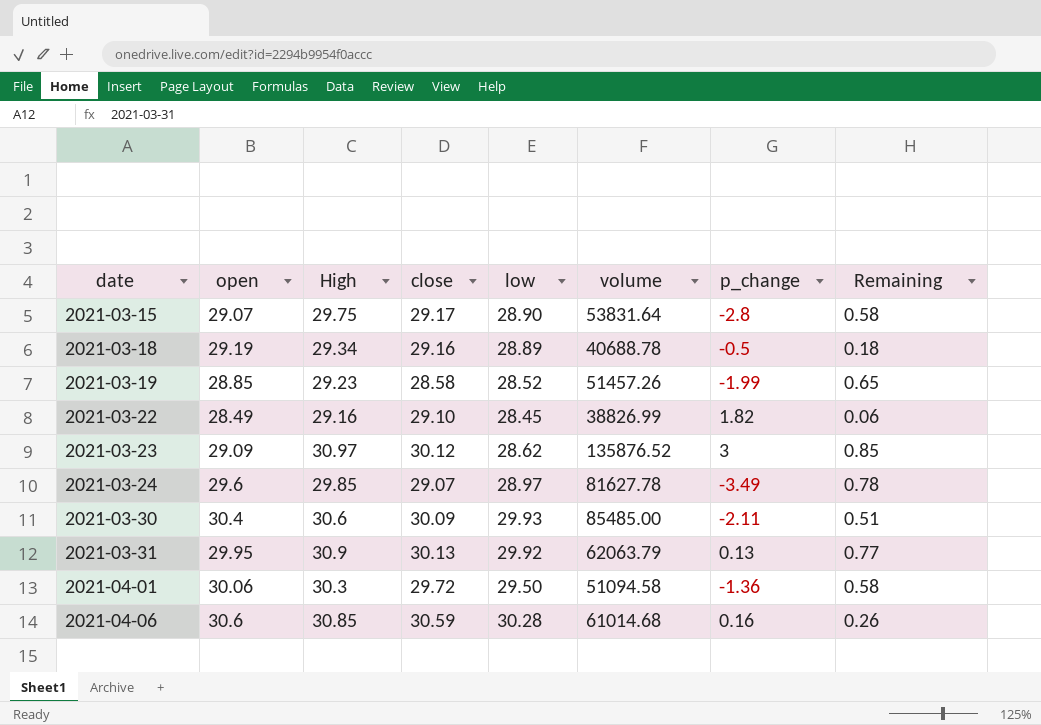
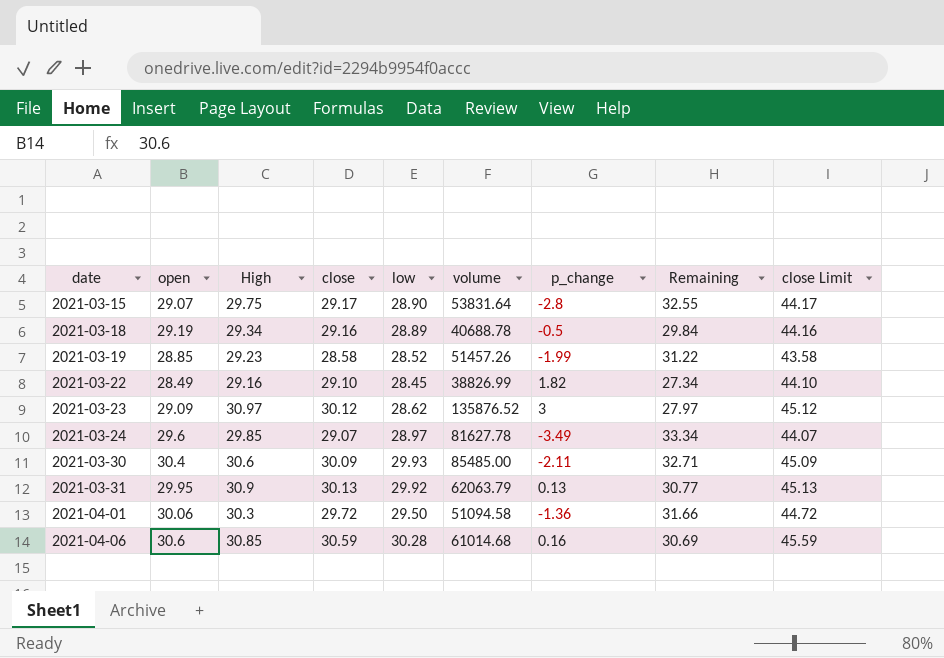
column Remaining | formula: [High] - [close] -> [High] - [p_change]
column close Limit | formula: none -> [close] + 15

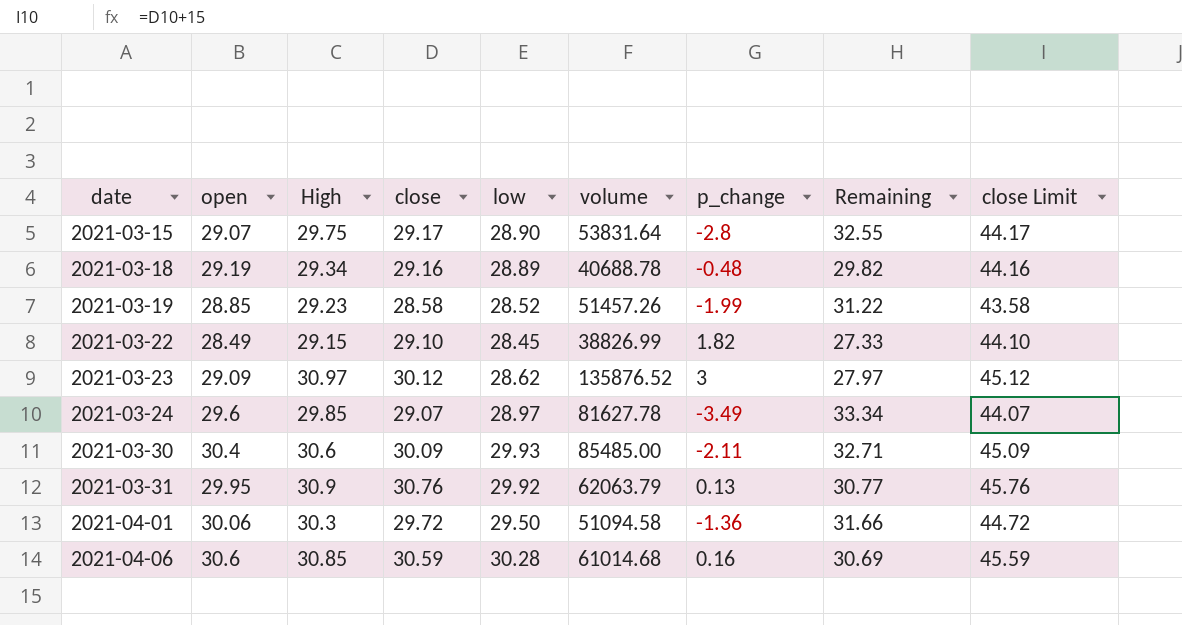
2021-03-18 | p_change: -0.5 -> -0.48
2021-03-18 | Remaining: 29.84 -> 29.82
2021-03-22 | High: 29.16 -> 29.15
2021-03-22 | Remaining: 27.34 -> 27.33
2021-03-31 | close: 30.13 -> 30.76
2021-03-31 | close Limit: 45.13 -> 45.76

